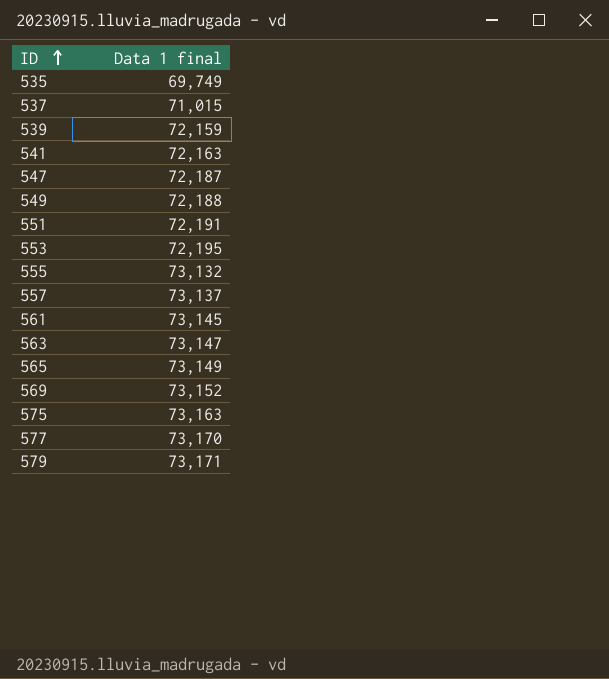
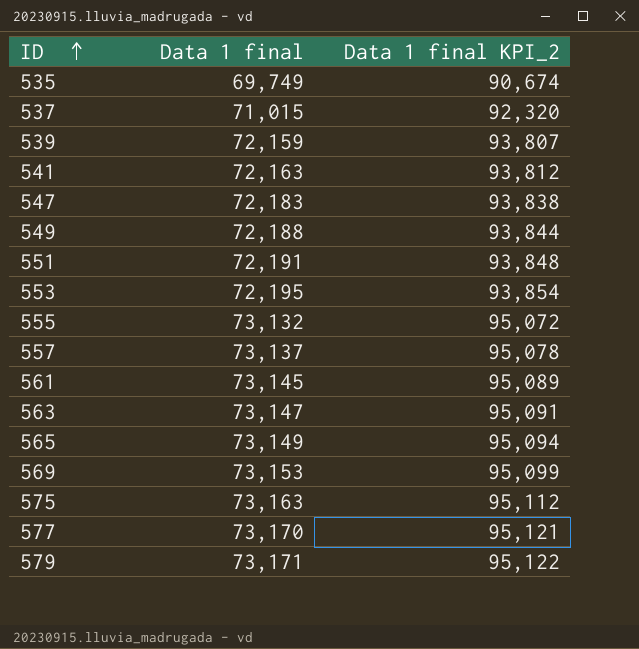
column Data 1 final KPI_2 | formula: none -> [Data 1 final] * 1.3
547 | Data 1 final: 72,187 -> 72,183
569 | Data 1 final: 73,152 -> 73,153

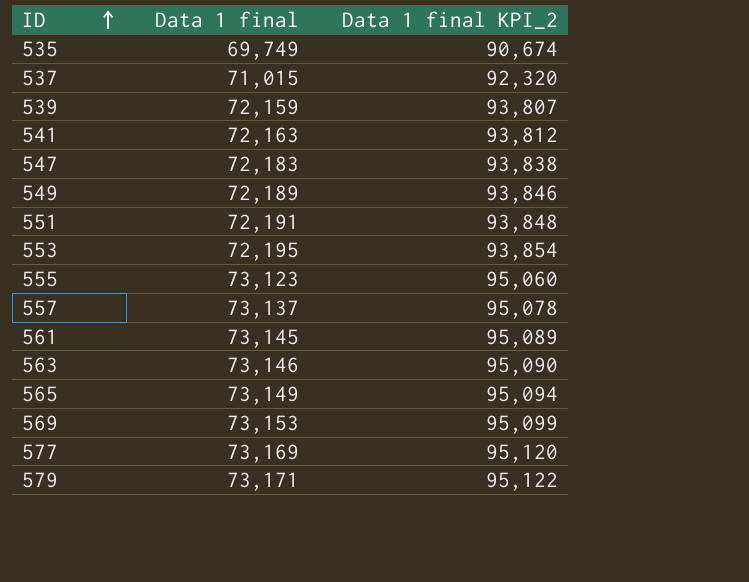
row 575: 73,163 | 95,112 -> none
549 | Data 1 final: 72,188 -> 72,189
549 | Data 1 final KPI_2: 93,844 -> 93,846
555 | Data 1 final: 73,132 -> 73,123
555 | Data 1 final KPI_2: 95,072 -> 95,060
563 | Data 1 final: 73,147 -> 73,146
563 | Data 1 final KPI_2: 95,091 -> 95,090
577 | Data 1 final: 73,170 -> 73,169
577 | Data 1 final KPI_2: 95,121 -> 95,120

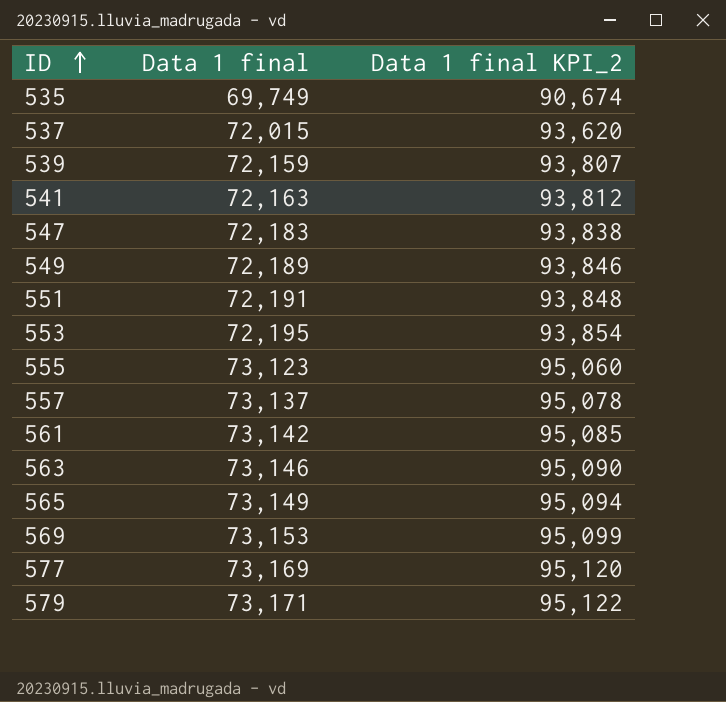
537 | Data 1 final: 71,015 -> 72,015
537 | Data 1 final KPI_2: 92,320 -> 93,620
561 | Data 1 final: 73,145 -> 73,142
561 | Data 1 final KPI_2: 95,089 -> 95,085

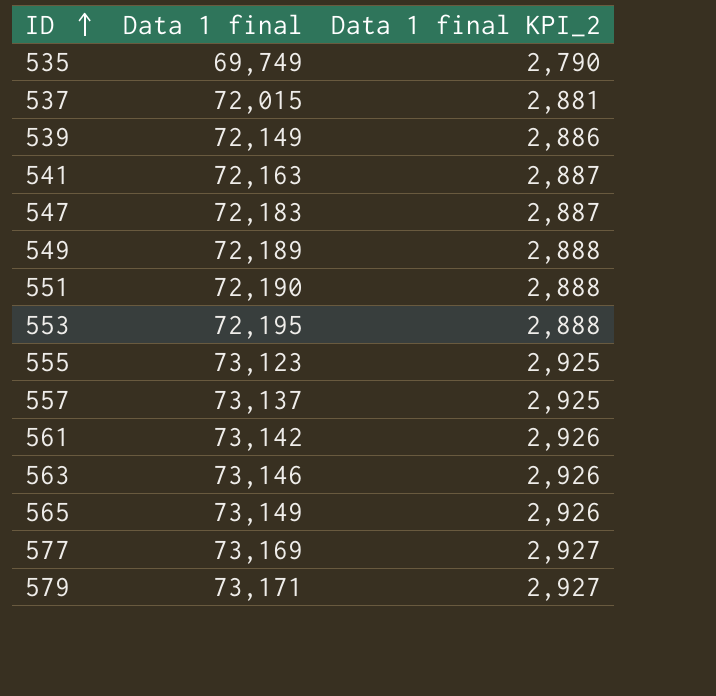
column Data 1 final KPI_2 | formula: [Data 1 final] * 1.3 -> [Data 1 final] * 0.04
row 569: 73,153 | 95,099 -> none
539 | Data 1 final: 72,159 -> 72,149
551 | Data 1 final: 72,191 -> 72,190

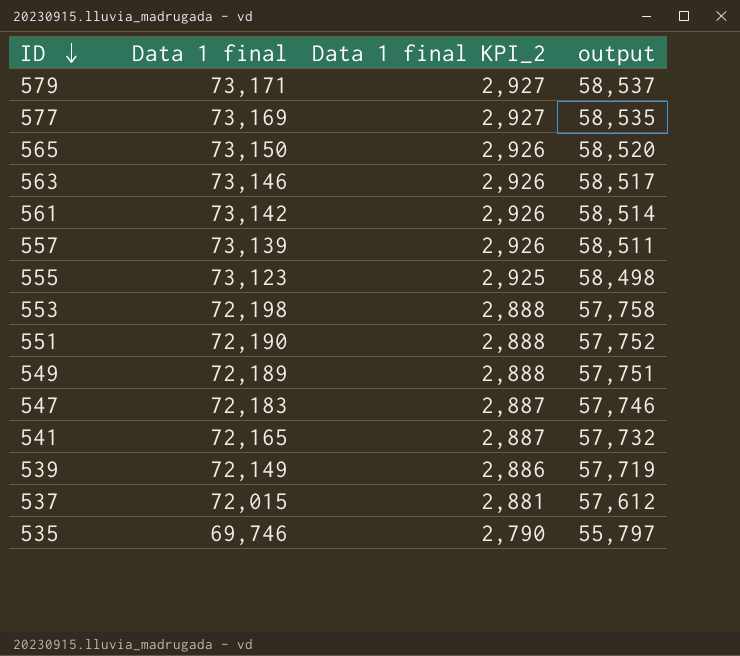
row order: ID ascending -> ID descending
column output | formula: none -> [Data 1 final] * 0.8
565 | Data 1 final: 73,149 -> 73,150
557 | Data 1 final: 73,137 -> 73,139
557 | Data 1 final KPI_2: 2,925 -> 2,926
553 | Data 1 final: 72,195 -> 72,198
541 | Data 1 final: 72,163 -> 72,165
535 | Data 1 final: 69,749 -> 69,746

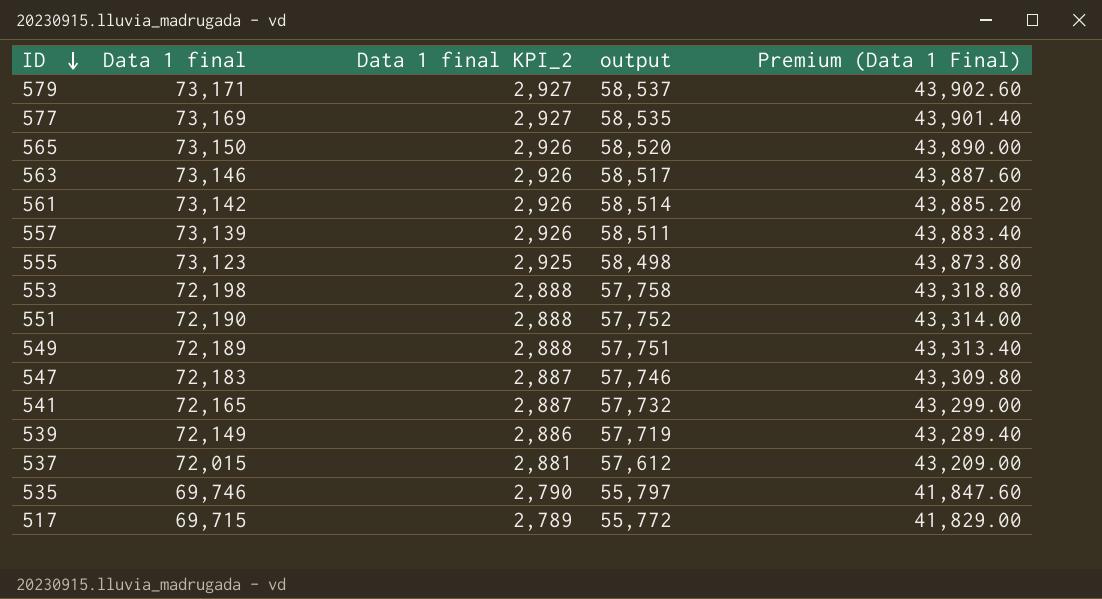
column Premium (Data 1 Final) | formula: none -> [Data 1 final] * 0.6
row 517: none -> 69,715 | 2,789 | 55,772 | 41,829.00

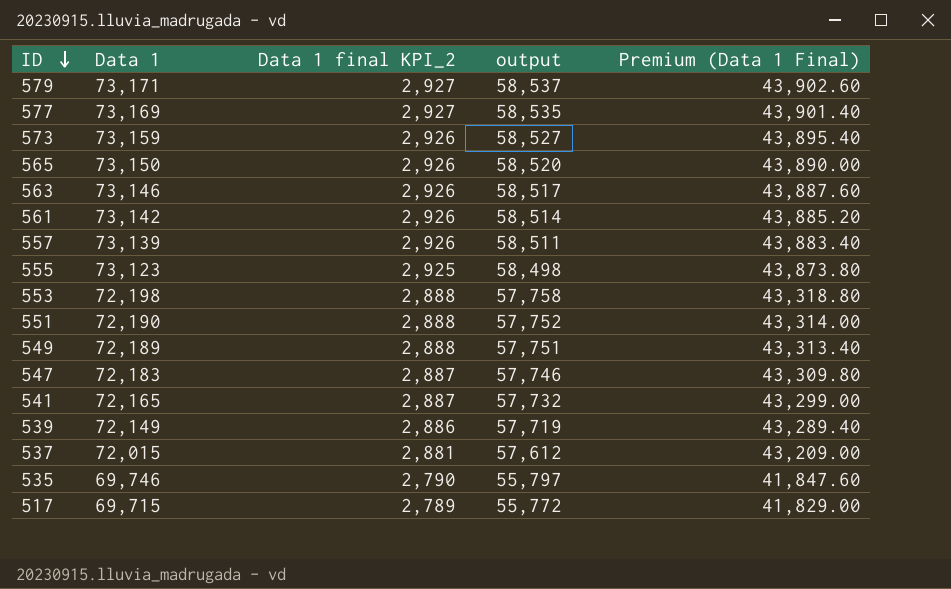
column name: Data 1 final -> Data 1
row 573: none -> 73,159 | 2,926 | 58,527 | 43,895.40

